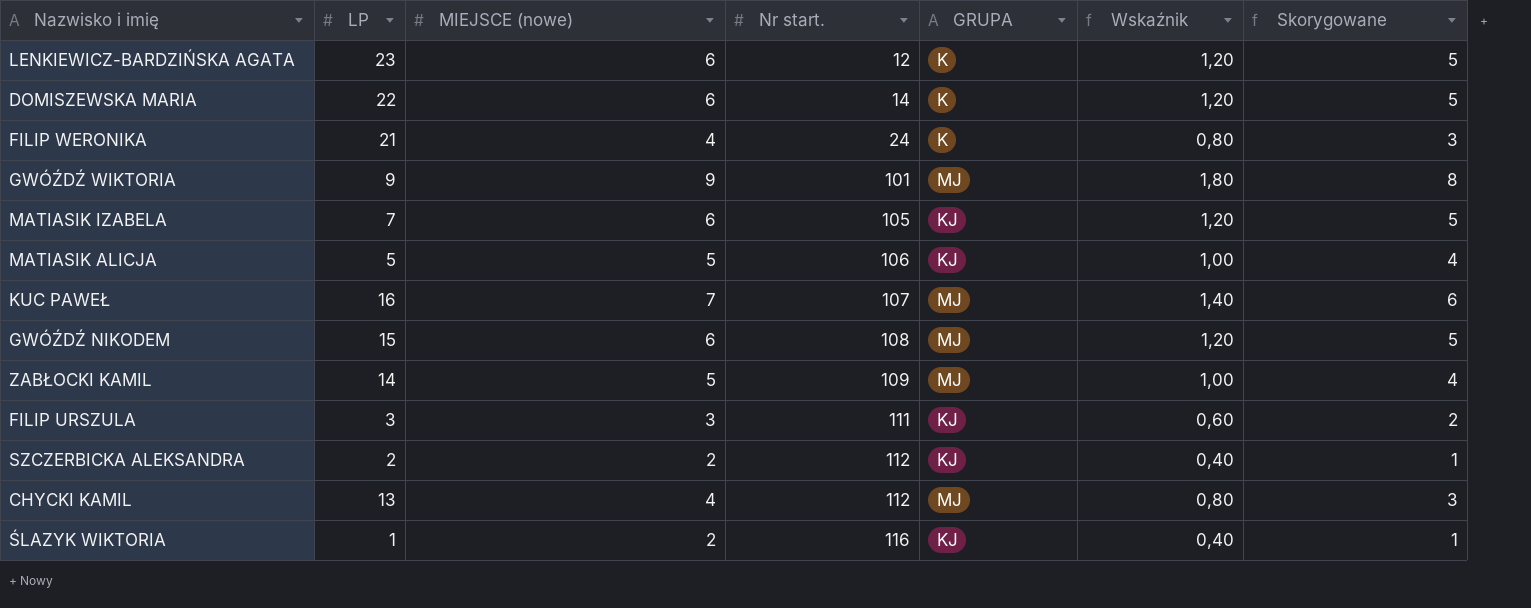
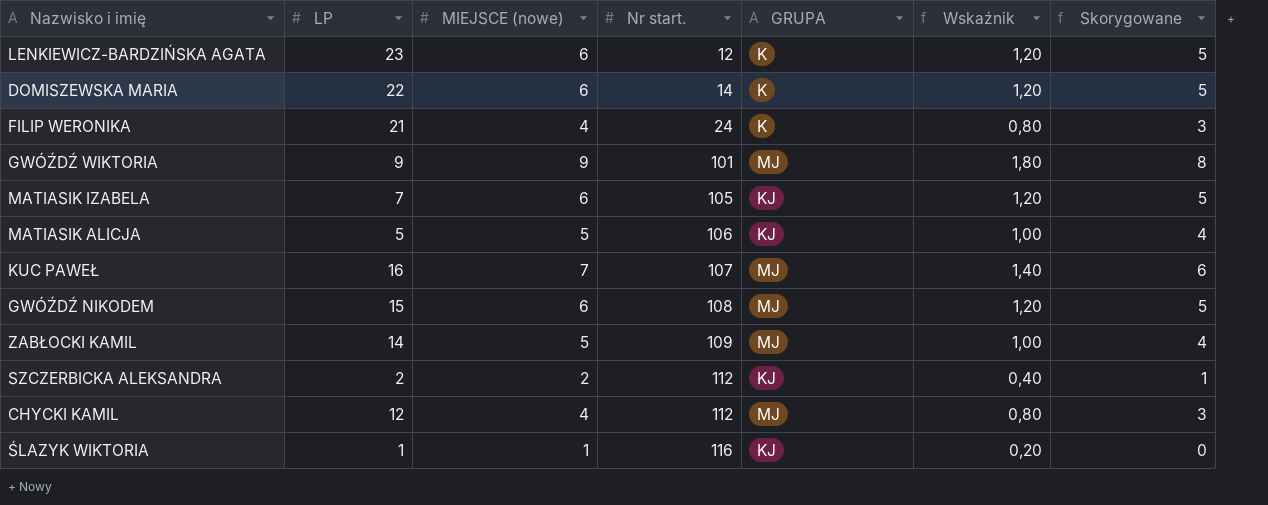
row FILIP URSZULA: 3 | 3 | 111 | KJ | 0,60 | 2 -> none
CHYCKI KAMIL | LP: 13 -> 12
ŚLAZYK WIKTORIA | MIEJSCE (nowe): 2 -> 1
ŚLAZYK WIKTORIA | Wskaźnik: 0,40 -> 0,20
ŚLAZYK WIKTORIA | Skorygowane: 1 -> 0

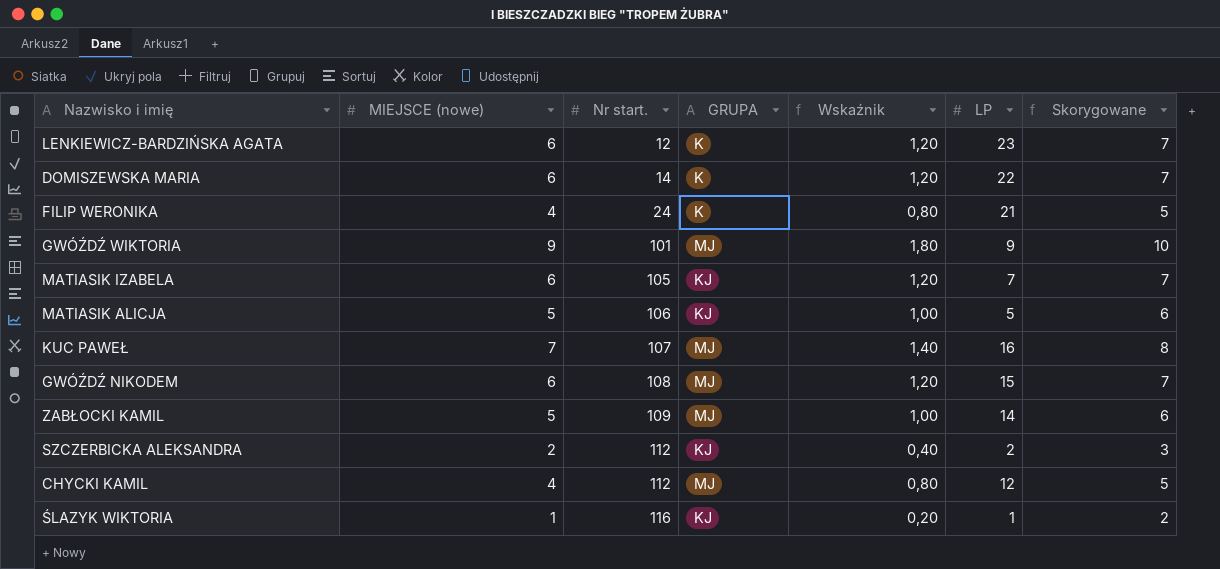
column LP | position: 2 -> 6
column Skorygowane | formula: [MIEJSCE (nowe)] - 1 -> [MIEJSCE (nowe)] + 1

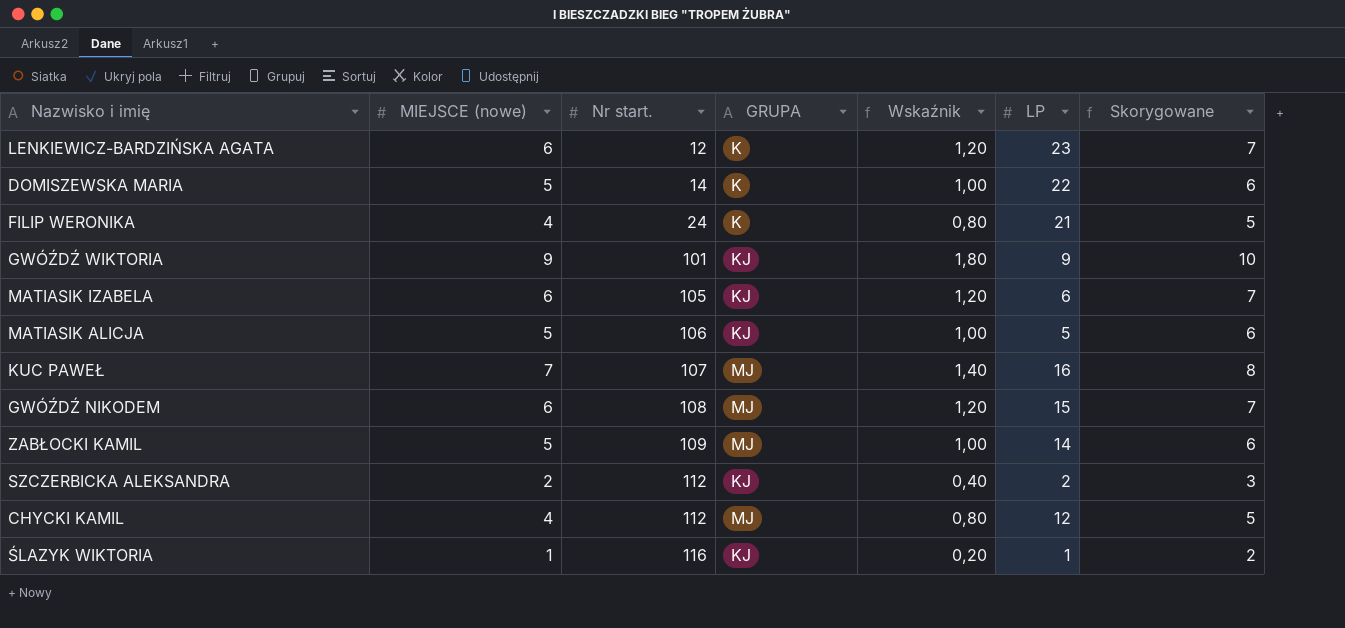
DOMISZEWSKA MARIA | MIEJSCE (nowe): 6 -> 5
DOMISZEWSKA MARIA | Wskaźnik: 1,20 -> 1,00
DOMISZEWSKA MARIA | Skorygowane: 7 -> 6
GWÓŹDŹ WIKTORIA | GRUPA: MJ -> KJ
MATIASIK IZABELA | LP: 7 -> 6

